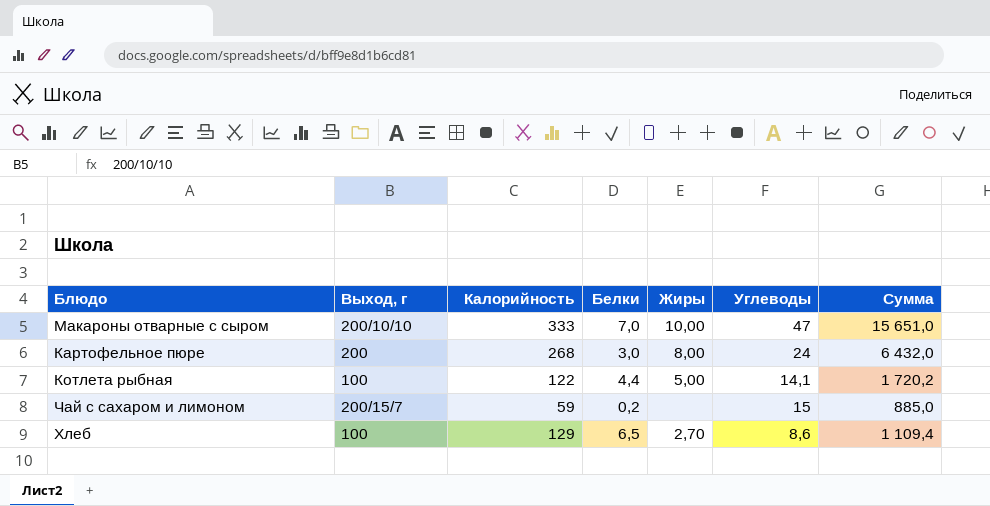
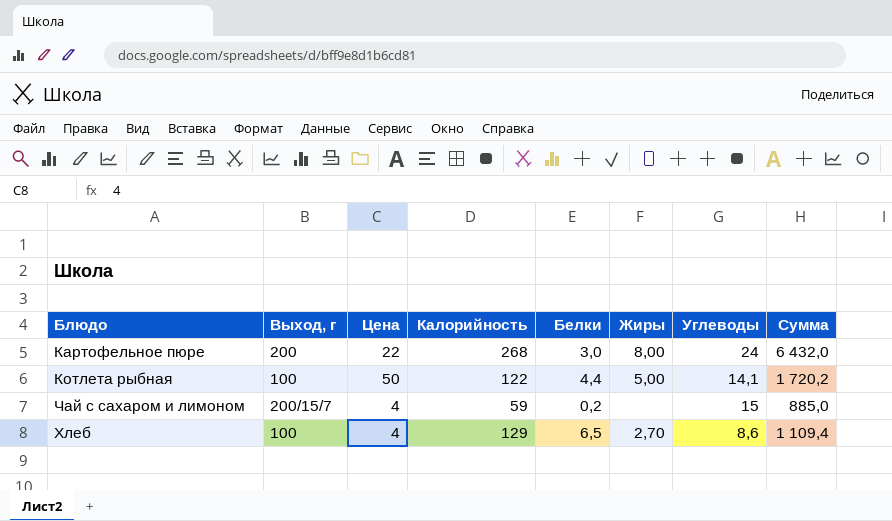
column Цена | position: none -> 3
row Макароны отварные с сыром: 200/10/10 | 333 | 7,0 | 10,00 | 47 | 15 651,0 -> none

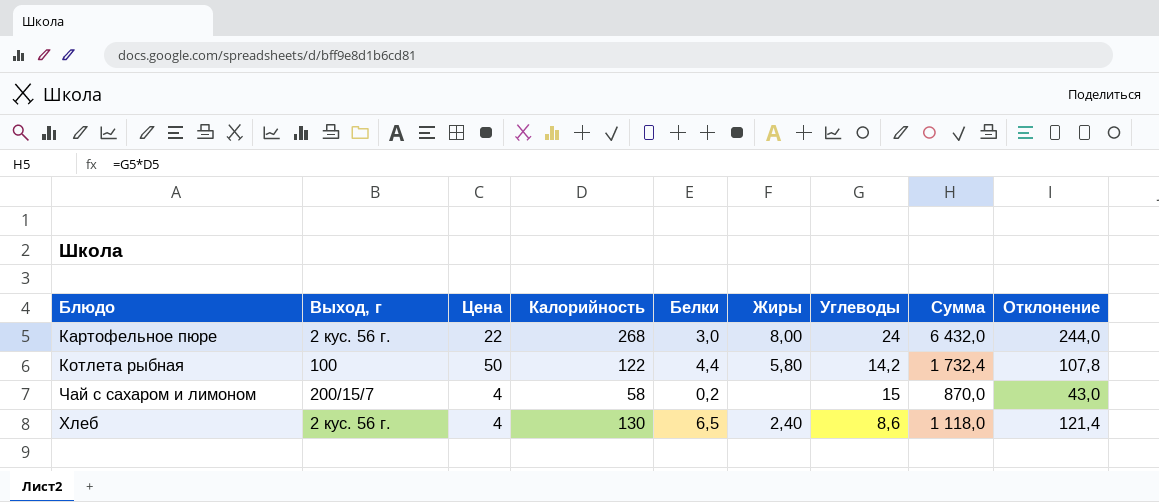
column Отклонение | formula: none -> [Калорийность] - [Углеводы]
Картофельное пюре | Выход, г: 200 -> 2 кус. 56 г.
Котлета рыбная | Жиры: 5,00 -> 5,80
Котлета рыбная | Углеводы: 14,1 -> 14,2
Котлета рыбная | Сумма: 1 720,2 -> 1 732,4
Чай с сахаром и лимоном | Калорийность: 59 -> 58
Чай с сахаром и лимоном | Сумма: 885,0 -> 870,0
Хлеб | Выход, г: 100 -> 2 кус. 56 г.
Хлеб | Калорийность: 129 -> 130
Хлеб | Жиры: 2,70 -> 2,40
Хлеб | Сумма: 1 109,4 -> 1 118,0

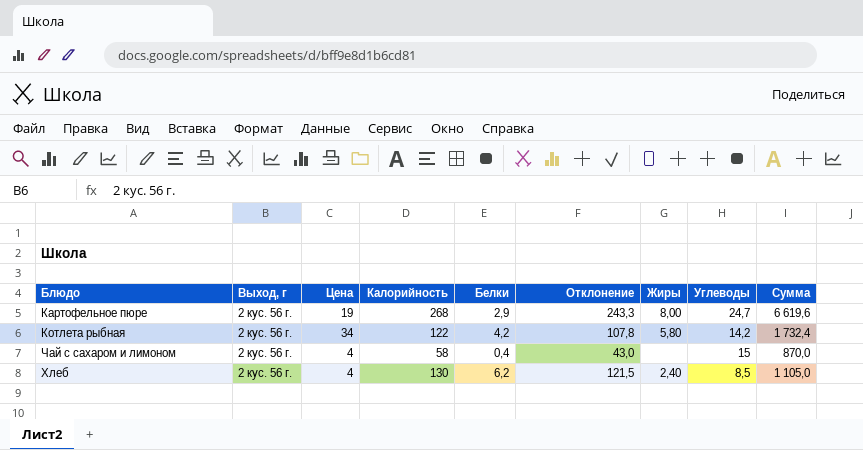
column Отклонение | position: 9 -> 6
Картофельное пюре | Цена: 22 -> 19
Картофельное пюре | Белки: 3,0 -> 2,9
Картофельное пюре | Отклонение: 244,0 -> 243,3
Картофельное пюре | Углеводы: 24 -> 24,7
Картофельное пюре | Сумма: 6 432,0 -> 6 619,6
Котлета рыбная | Выход, г: 100 -> 2 кус. 56 г.
Котлета рыбная | Цена: 50 -> 34
Котлета рыбная | Белки: 4,4 -> 4,2
Чай с сахаром и лимоном | Выход, г: 200/15/7 -> 2 кус. 56 г.
Чай с сахаром и лимоном | Белки: 0,2 -> 0,4
Хлеб | Белки: 6,5 -> 6,2
Хлеб | Отклонение: 121,4 -> 121,5
Хлеб | Углеводы: 8,6 -> 8,5
Хлеб | Сумма: 1 118,0 -> 1 105,0

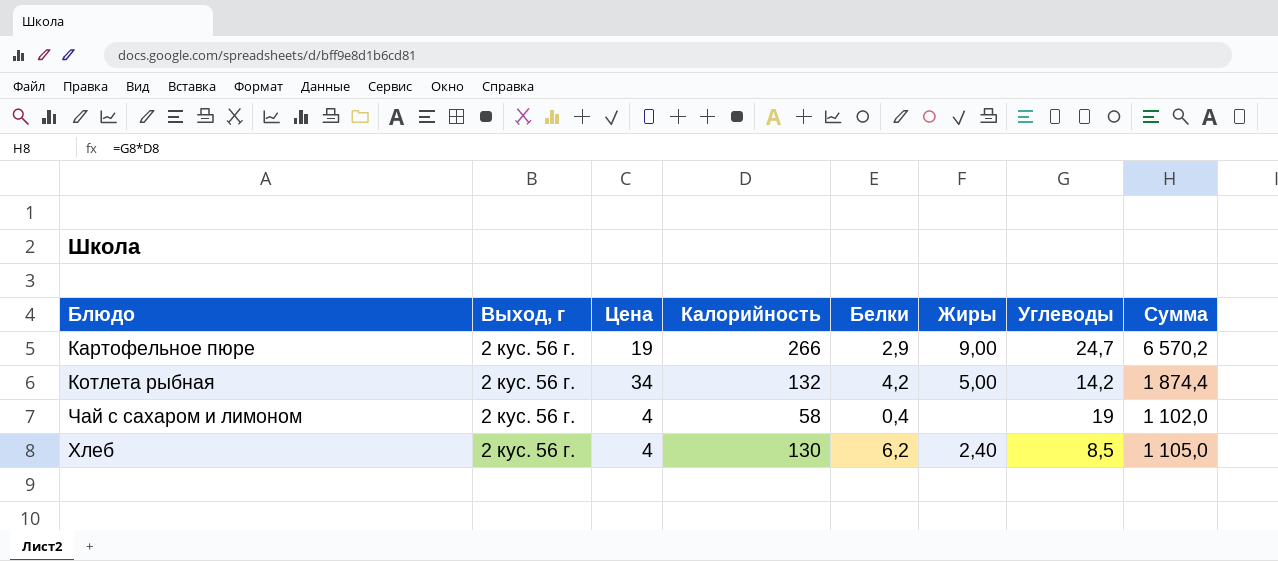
column Отклонение | formula: [Калорийность] - [Углеводы] -> none
Картофельное пюре | Калорийность: 268 -> 266
Картофельное пюре | Жиры: 8,00 -> 9,00
Картофельное пюре | Сумма: 6 619,6 -> 6 570,2
Котлета рыбная | Калорийность: 122 -> 132
Котлета рыбная | Жиры: 5,80 -> 5,00
Котлета рыбная | Сумма: 1 732,4 -> 1 874,4
Чай с сахаром и лимоном | Углеводы: 15 -> 19
Чай с сахаром и лимоном | Сумма: 870,0 -> 1 102,0

